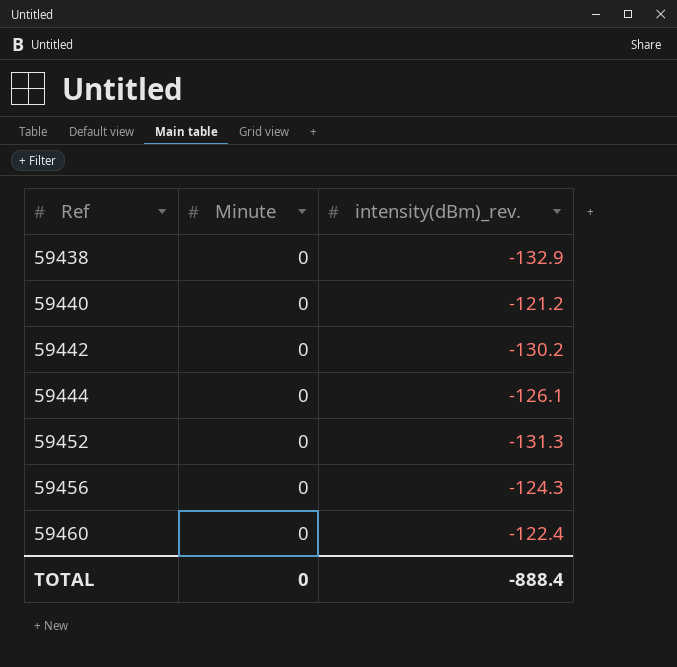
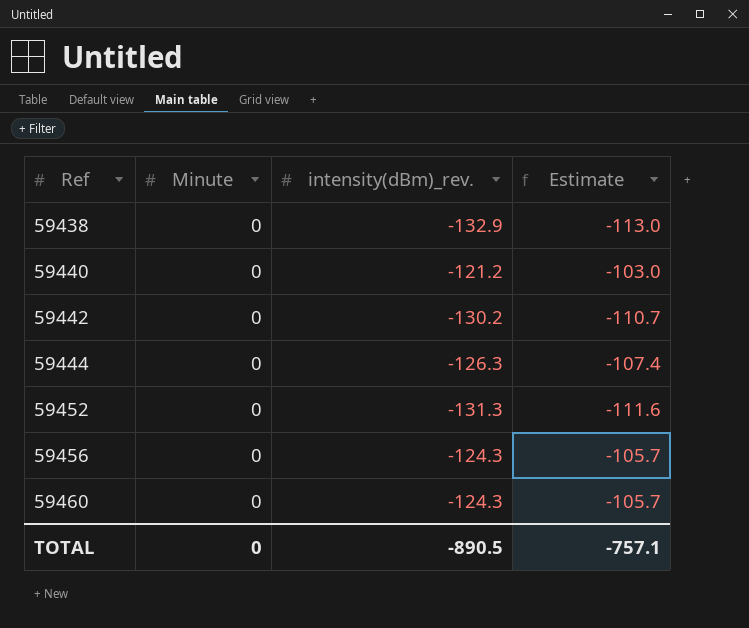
column Estimate | formula: none -> [intensity(dBm)_rev.] * 0.85
59444 | intensity(dBm)_rev.: -126.1 -> -126.3
59460 | intensity(dBm)_rev.: -122.4 -> -124.3
TOTAL | intensity(dBm)_rev.: -888.4 -> -890.5

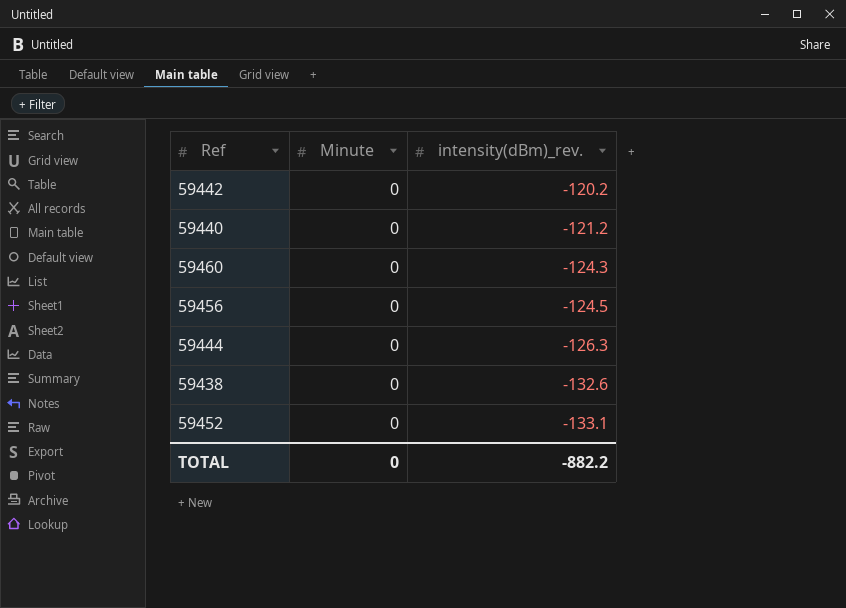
row order: Ref ascending -> intensity(dBm)_rev. descending
column Estimate | formula: [intensity(dBm)_rev.] * 0.85 -> none
59442 | intensity(dBm)_rev.: -130.2 -> -120.2
59456 | intensity(dBm)_rev.: -124.3 -> -124.5
59438 | intensity(dBm)_rev.: -132.9 -> -132.6
59452 | intensity(dBm)_rev.: -131.3 -> -133.1
TOTAL | intensity(dBm)_rev.: -890.5 -> -882.2

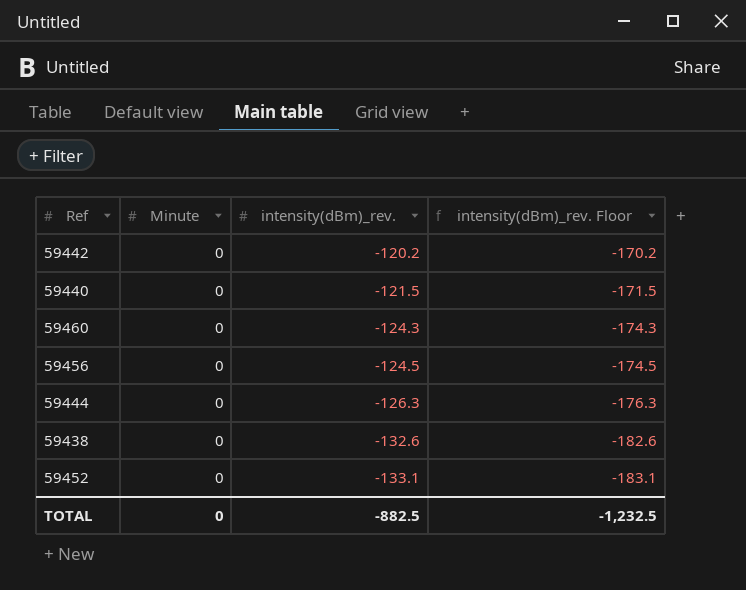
column intensity(dBm)_rev. Floor | formula: none -> [intensity(dBm)_rev.] - 50
59440 | intensity(dBm)_rev.: -121.2 -> -121.5
TOTAL | intensity(dBm)_rev.: -882.2 -> -882.5

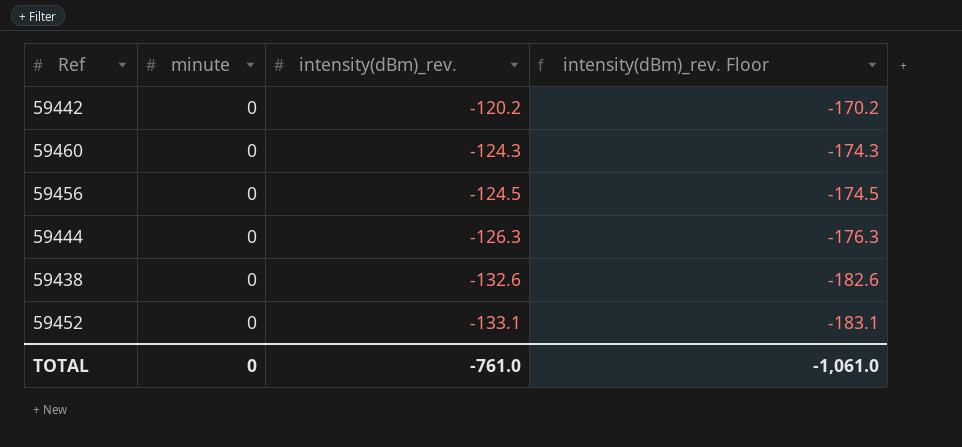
column name: Minute -> minute
row 59440: 0 | -121.5 | -171.5 -> none
TOTAL | intensity(dBm)_rev.: -882.5 -> -761.0
TOTAL | intensity(dBm)_rev. Floor: -1,232.5 -> -1,061.0

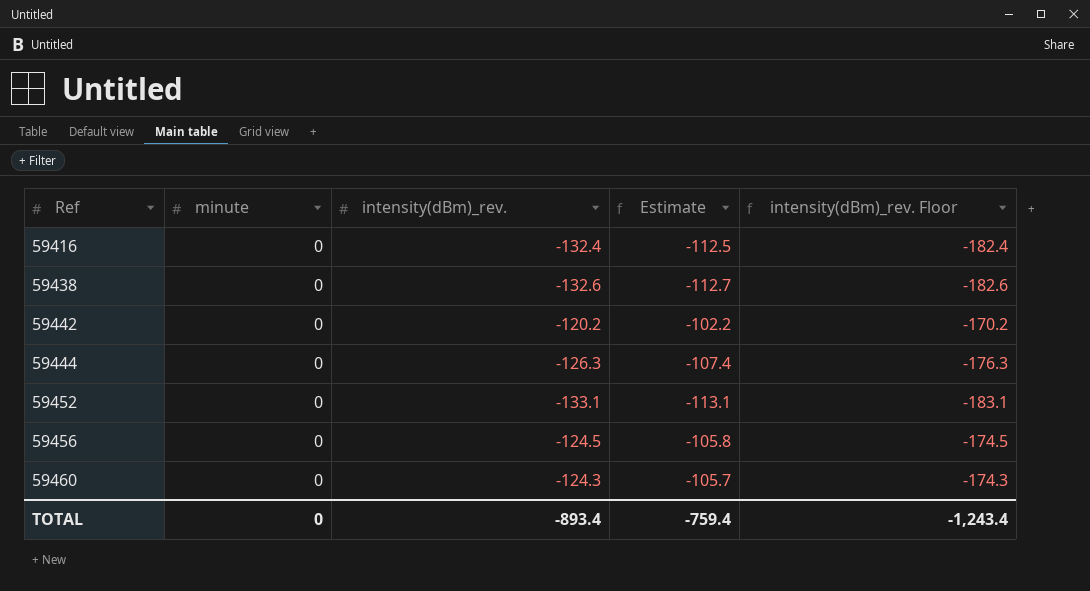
row order: intensity(dBm)_rev. descending -> Ref ascending
column Estimate | formula: none -> [intensity(dBm)_rev.] * 0.85
row 59416: none -> 0 | -132.4 | -112.5 | -182.4
TOTAL | intensity(dBm)_rev.: -761.0 -> -893.4
TOTAL | intensity(dBm)_rev. Floor: -1,061.0 -> -1,243.4

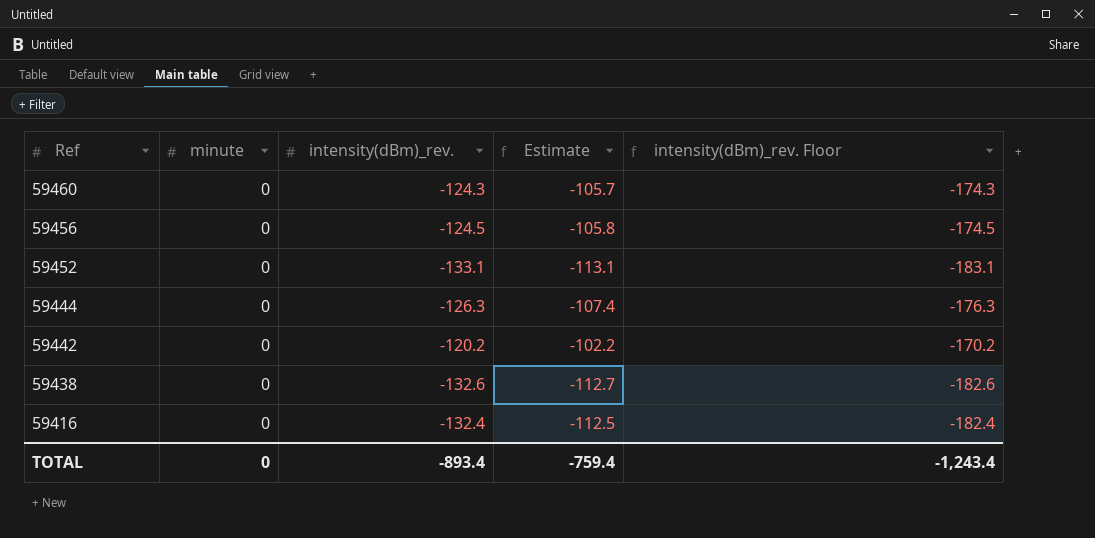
row order: Ref ascending -> Ref descending

